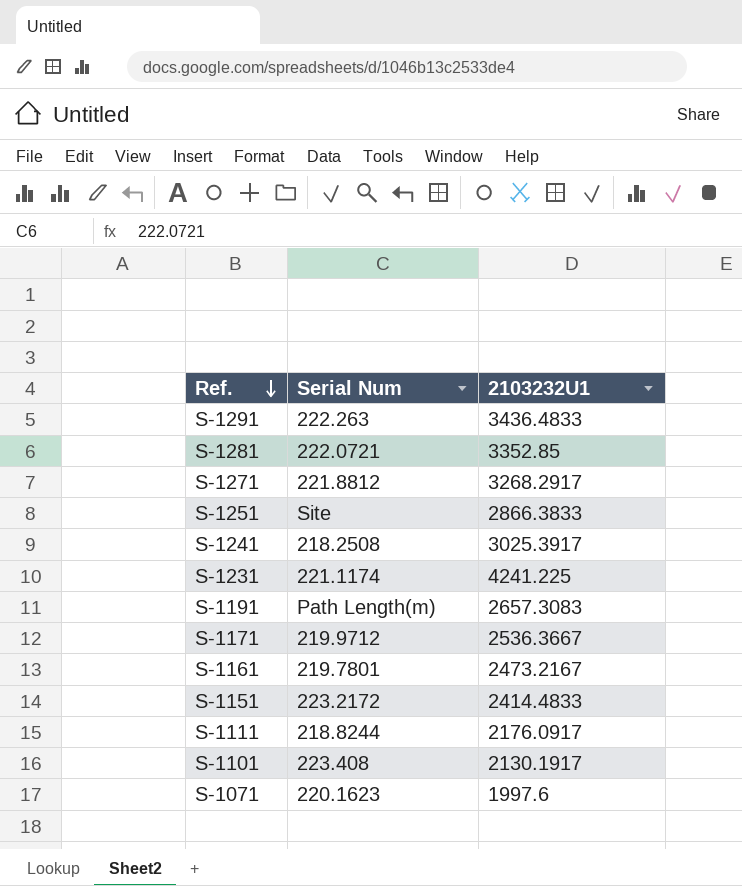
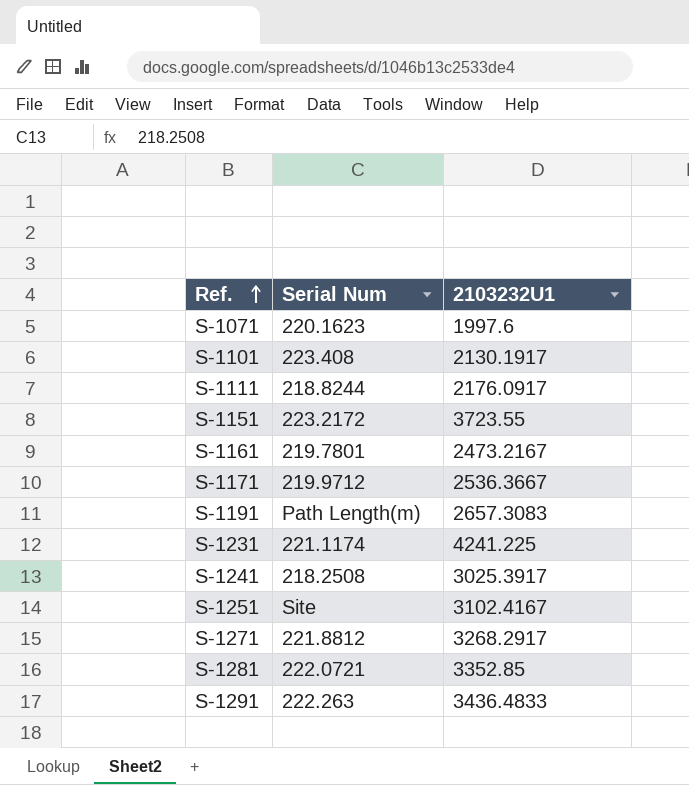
row order: Ref. descending -> Ref. ascending
S-1151 | 2103232U1: 2414.4833 -> 3723.55
S-1251 | 2103232U1: 2866.3833 -> 3102.4167

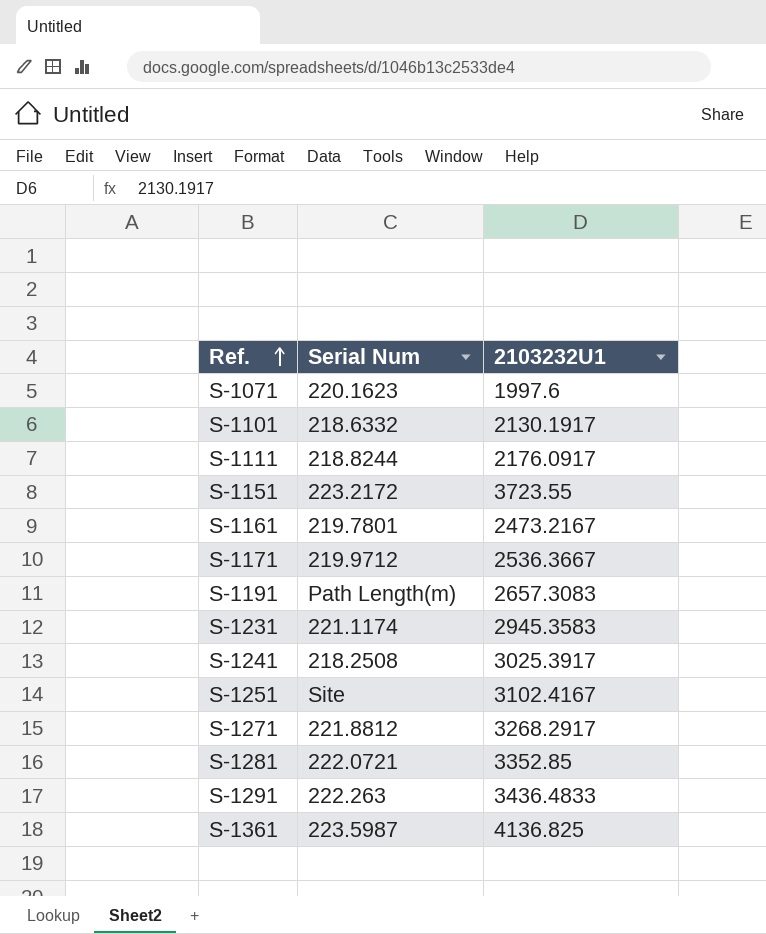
S-1101 | Serial Num: 223.408 -> 218.6332
S-1231 | 2103232U1: 4241.225 -> 2945.3583
row S-1361: none -> 223.5987 | 4136.825

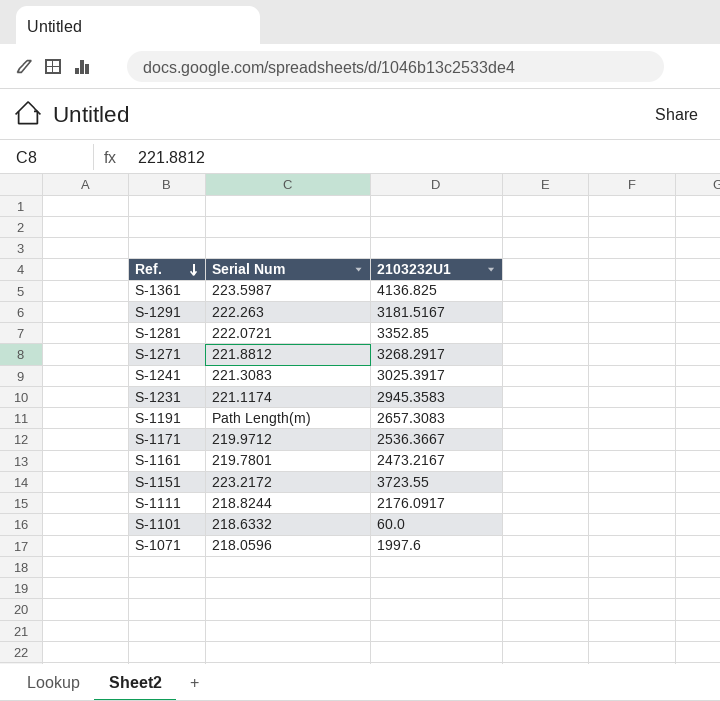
row order: Ref. ascending -> Ref. descending
row S-1251: Site | 3102.4167 -> none
S-1291 | 2103232U1: 3436.4833 -> 3181.5167
S-1241 | Serial Num: 218.2508 -> 221.3083
S-1101 | 2103232U1: 2130.1917 -> 60.0
S-1071 | Serial Num: 220.1623 -> 218.0596

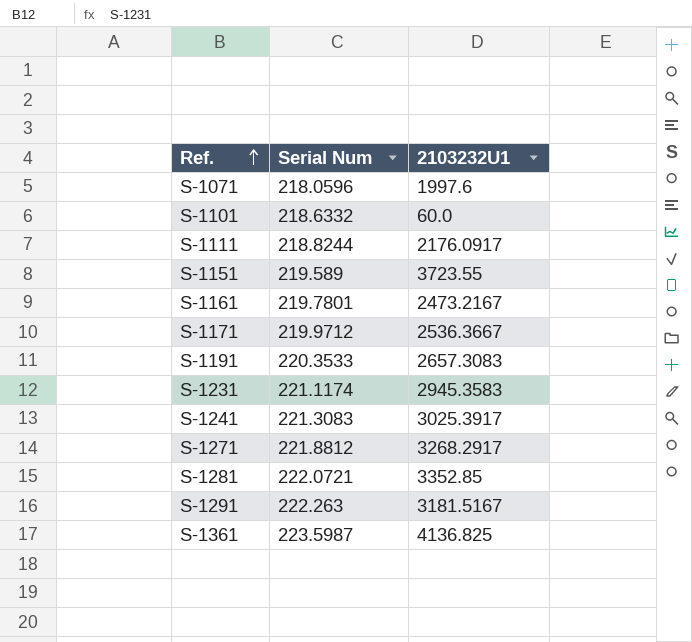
row order: Ref. descending -> Ref. ascending
S-1151 | Serial Num: 223.2172 -> 219.589
S-1191 | Serial Num: Path Length(m) -> 220.3533

